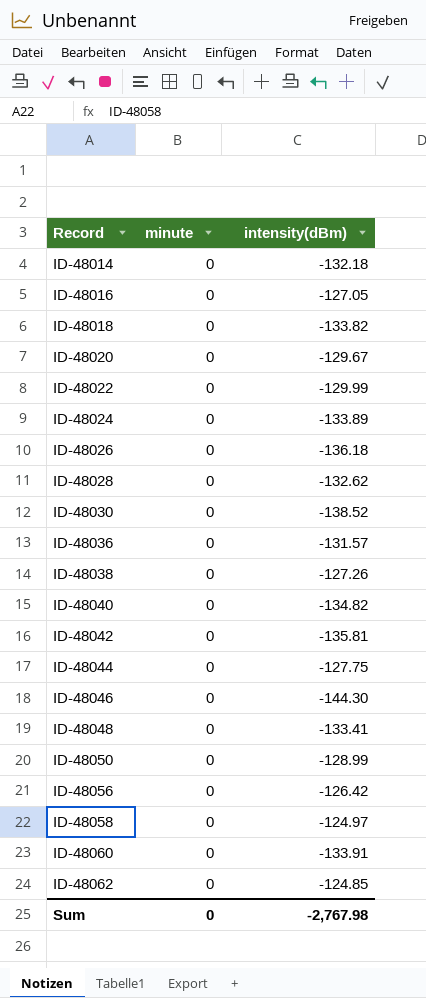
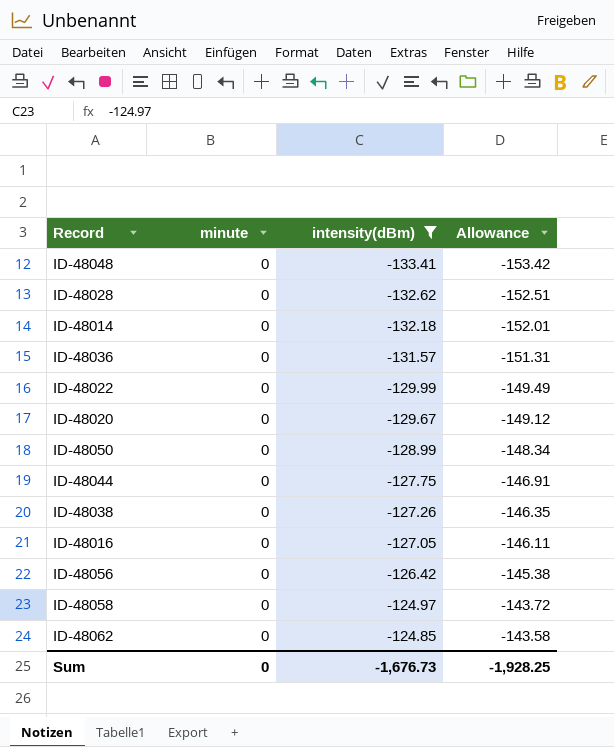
filter: none -> intensity(dBm) >= -133.41
row order: Record ascending -> intensity(dBm) ascending
column Allowance | formula: none -> [intensity(dBm)] * 1.15
Sum | intensity(dBm): -2,767.98 -> -1,676.73

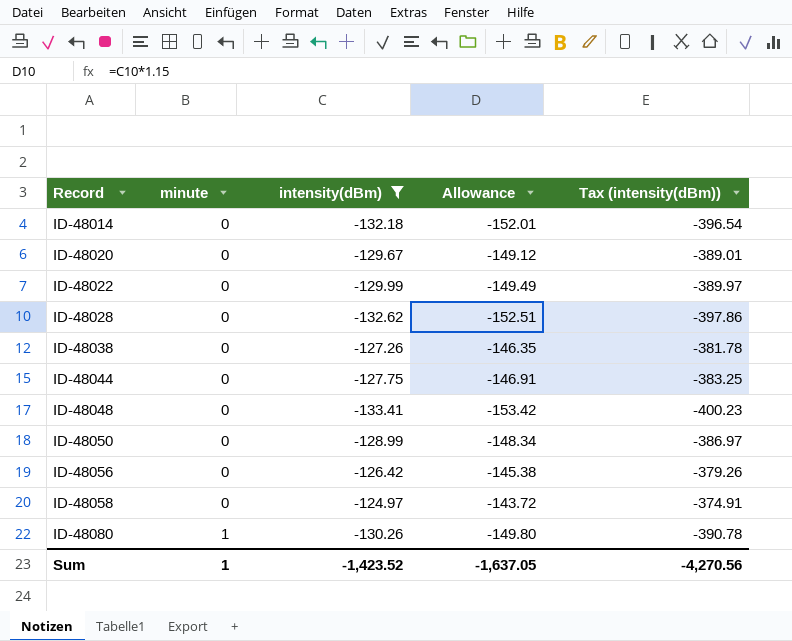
row order: intensity(dBm) ascending -> Record ascending
column Tax (intensity(dBm)) | formula: none -> [intensity(dBm)] * 3
row ID-48036: 0 | -131.57 | -151.31 -> none
row ID-48016: 0 | -127.05 | -146.11 -> none
row ID-48062: 0 | -124.85 | -143.58 -> none
row ID-48080: none -> 1 | -130.26 | -149.80 | -390.78
Sum | minute: 0 -> 1
Sum | intensity(dBm): -1,676.73 -> -1,423.52
Sum | Allowance: -1,928.25 -> -1,637.05

